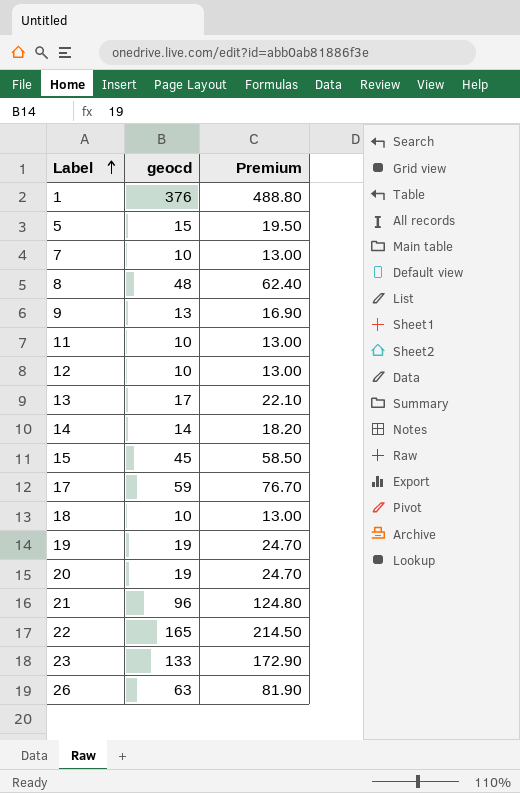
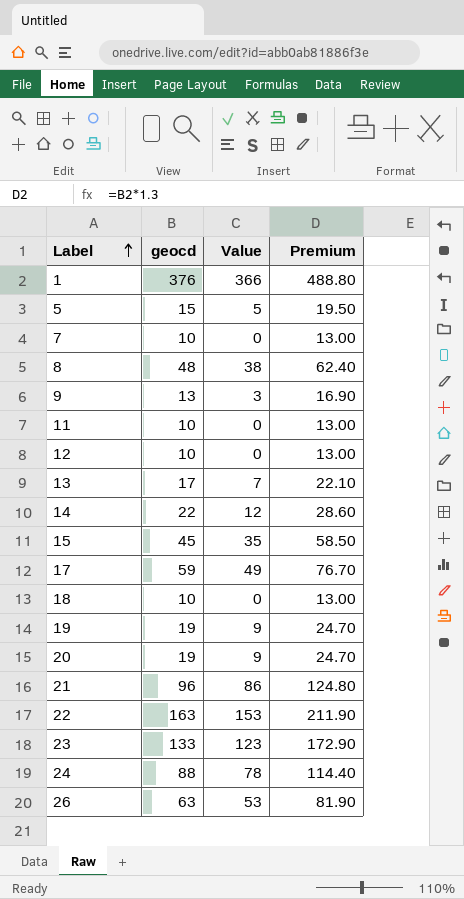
column Value | formula: none -> [geocd] - 10
14 | geocd: 14 -> 22
14 | Premium: 18.20 -> 28.60
22 | geocd: 165 -> 163
22 | Premium: 214.50 -> 211.90
row 24: none -> 88 | 78 | 114.40

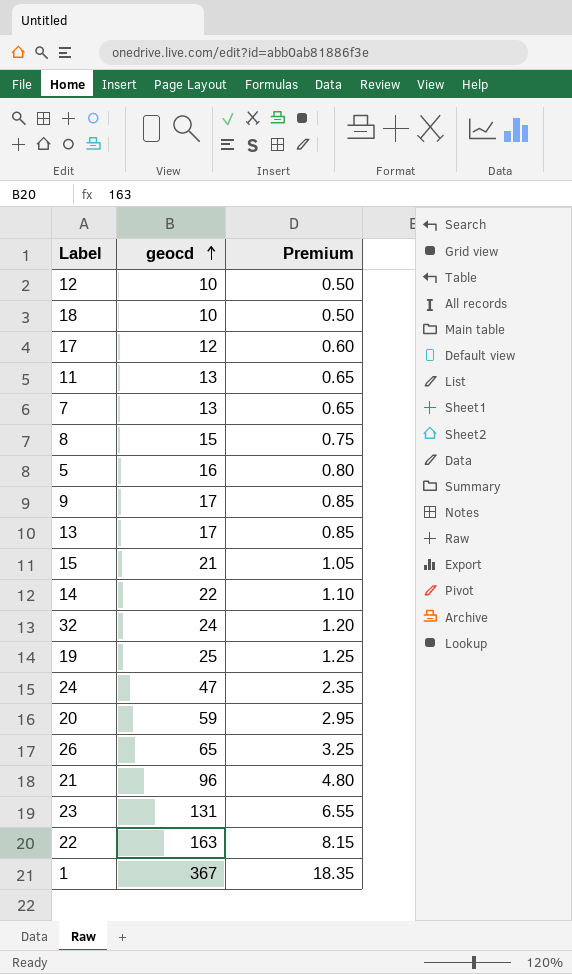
row order: Label ascending -> geocd ascending
column Value | formula: [geocd] - 10 -> none
column Premium | formula: [geocd] * 1.3 -> [geocd] * 0.05
17 | geocd: 59 -> 12
11 | geocd: 10 -> 13
7 | geocd: 10 -> 13
8 | geocd: 48 -> 15
5 | geocd: 15 -> 16
9 | geocd: 13 -> 17
15 | geocd: 45 -> 21
row 32: none -> 24 | 1.20
19 | geocd: 19 -> 25
24 | geocd: 88 -> 47
20 | geocd: 19 -> 59
26 | geocd: 63 -> 65
23 | geocd: 133 -> 131
1 | geocd: 376 -> 367

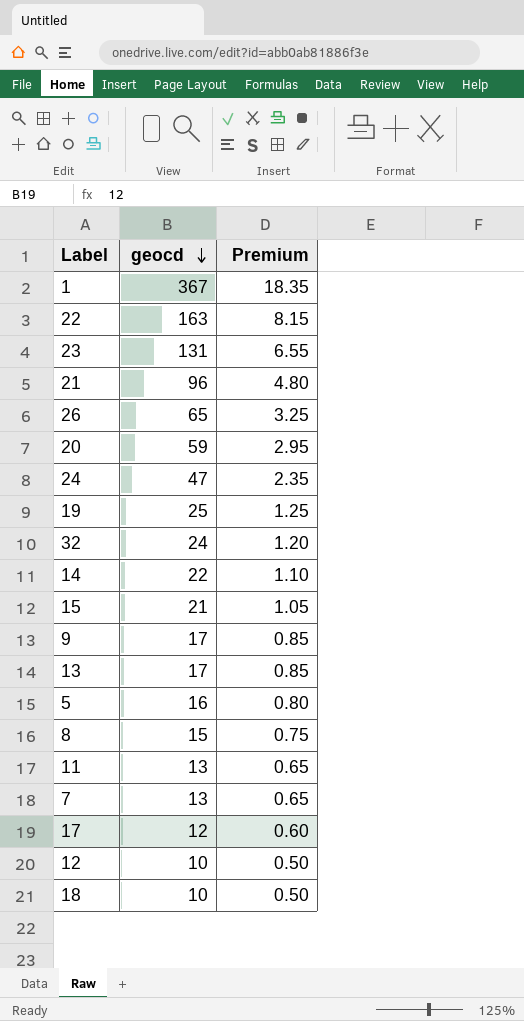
row order: geocd ascending -> geocd descending

